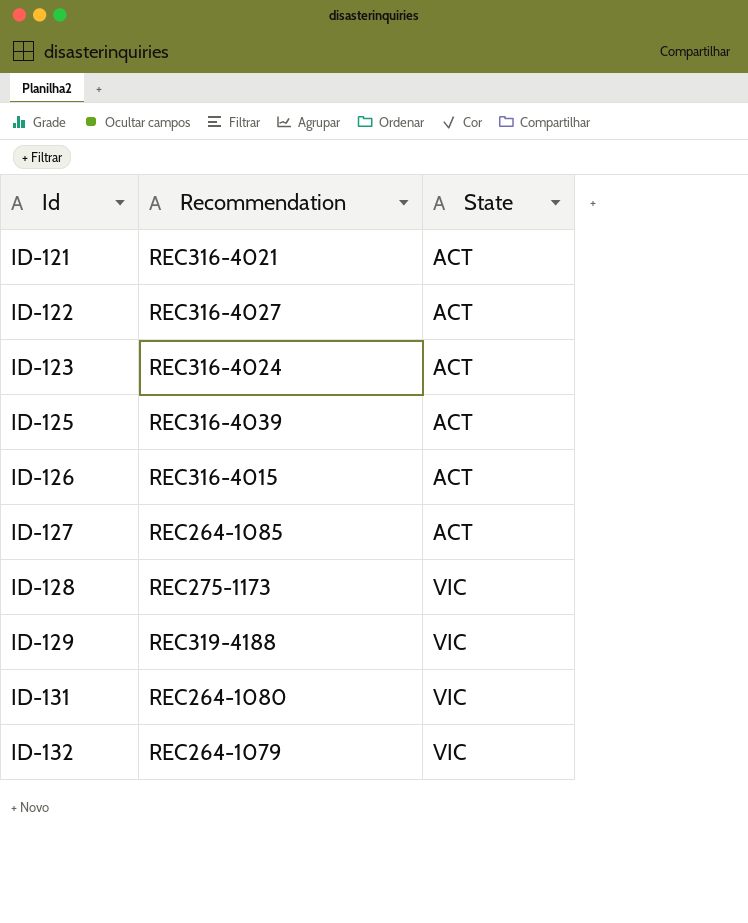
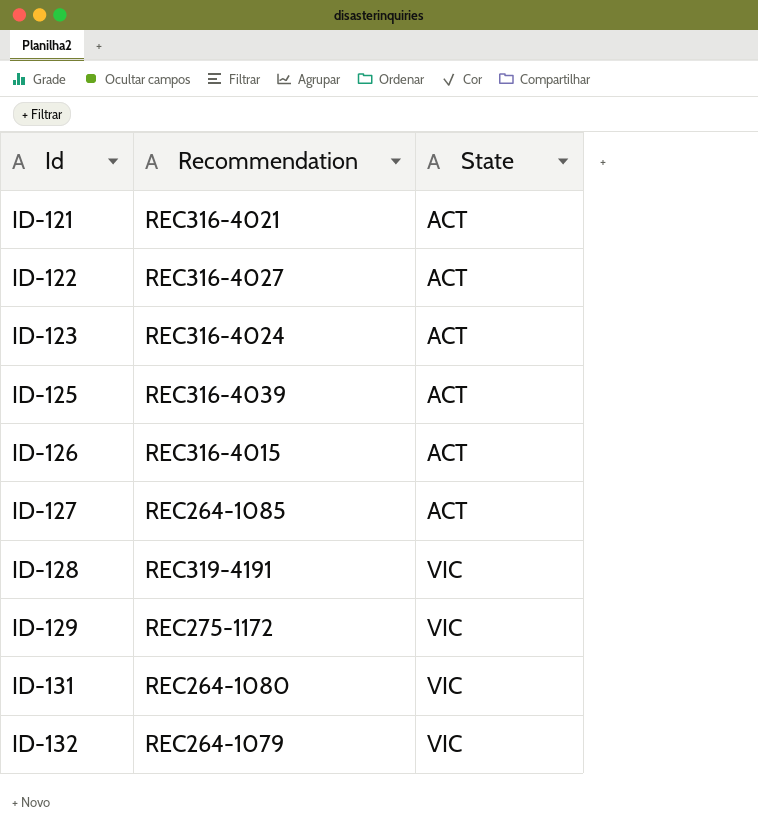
ID-128 | Recommendation: REC275-1173 -> REC319-4191
ID-129 | Recommendation: REC319-4188 -> REC275-1172

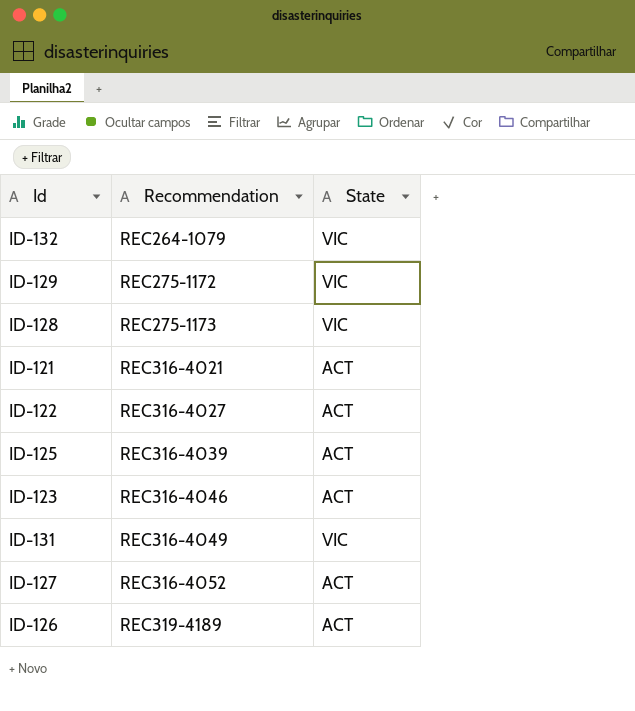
row order: Id ascending -> Recommendation ascending
ID-128 | Recommendation: REC319-4191 -> REC275-1173
ID-123 | Recommendation: REC316-4024 -> REC316-4046
ID-131 | Recommendation: REC264-1080 -> REC316-4049
ID-127 | Recommendation: REC264-1085 -> REC316-4052
ID-126 | Recommendation: REC316-4015 -> REC319-4189

